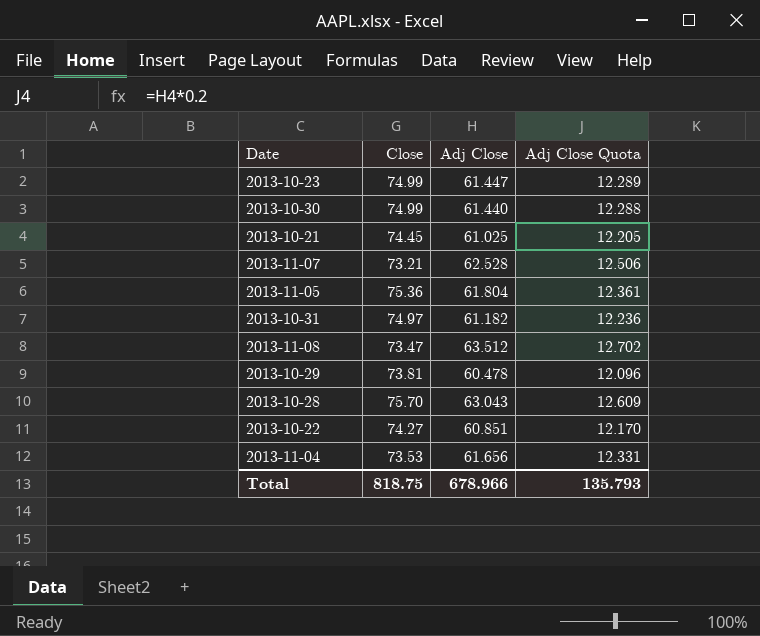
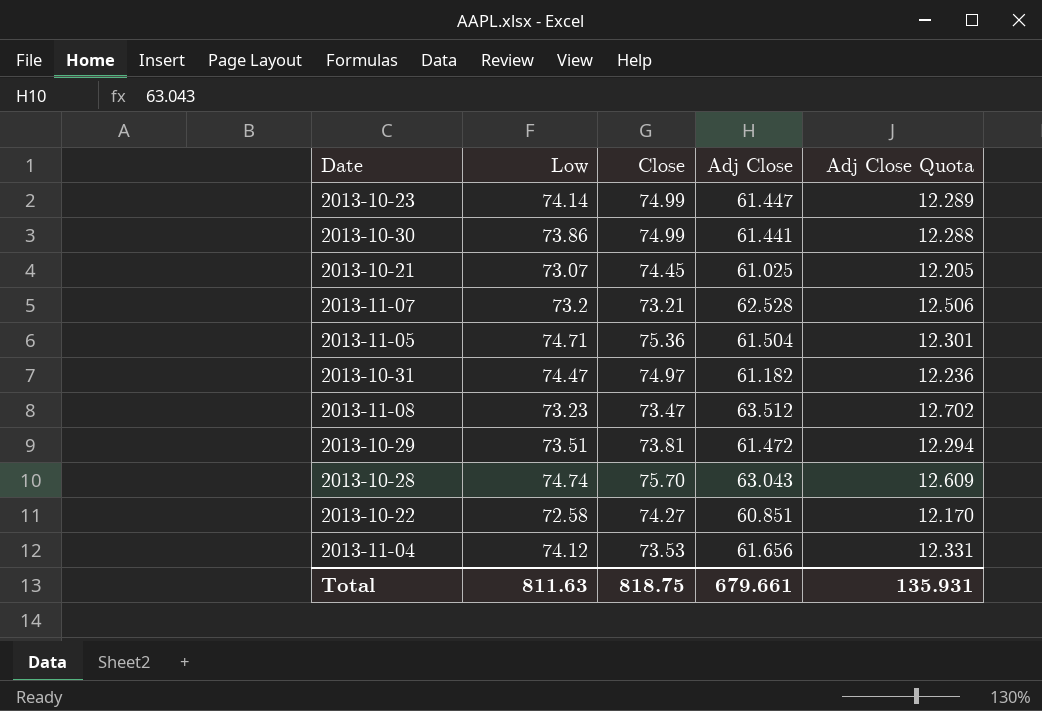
column Low | position: none -> 2
2013-10-30 | Adj Close: 61.440 -> 61.441
2013-11-05 | Adj Close: 61.804 -> 61.504
2013-11-05 | Adj Close Quota: 12.361 -> 12.301
2013-10-29 | Adj Close: 60.478 -> 61.472
2013-10-29 | Adj Close Quota: 12.096 -> 12.294
Total | Adj Close: 678.966 -> 679.661
Total | Adj Close Quota: 135.793 -> 135.931

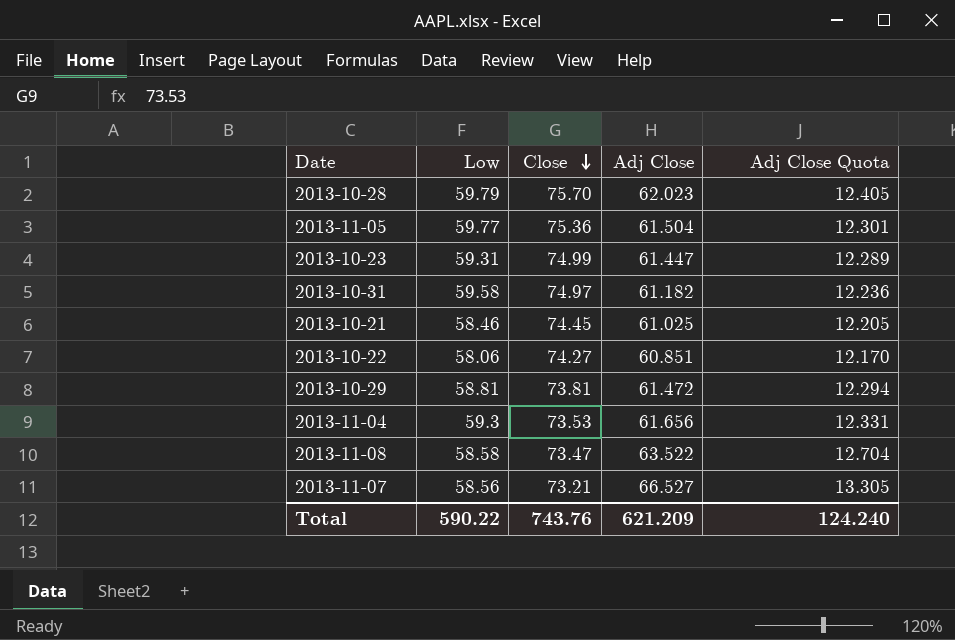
row order: none -> Close descending
row 2013-10-30: 73.86 | 74.99 | 61.441 | 12.288 -> none
2013-10-28 | Low: 74.74 -> 59.79
2013-10-28 | Adj Close: 63.043 -> 62.023
2013-10-28 | Adj Close Quota: 12.609 -> 12.405
2013-11-05 | Low: 74.71 -> 59.77
2013-10-23 | Low: 74.14 -> 59.31
2013-10-31 | Low: 74.47 -> 59.58
2013-10-21 | Low: 73.07 -> 58.46
2013-10-22 | Low: 72.58 -> 58.06
2013-10-29 | Low: 73.51 -> 58.81
2013-11-04 | Low: 74.12 -> 59.3
2013-11-08 | Low: 73.23 -> 58.58
2013-11-08 | Adj Close: 63.512 -> 63.522
2013-11-08 | Adj Close Quota: 12.702 -> 12.704
2013-11-07 | Low: 73.2 -> 58.56
2013-11-07 | Adj Close: 62.528 -> 66.527
2013-11-07 | Adj Close Quota: 12.506 -> 13.305
Total | Low: 811.63 -> 590.22
Total | Close: 818.75 -> 743.76
Total | Adj Close: 679.661 -> 621.209
Total | Adj Close Quota: 135.931 -> 124.240

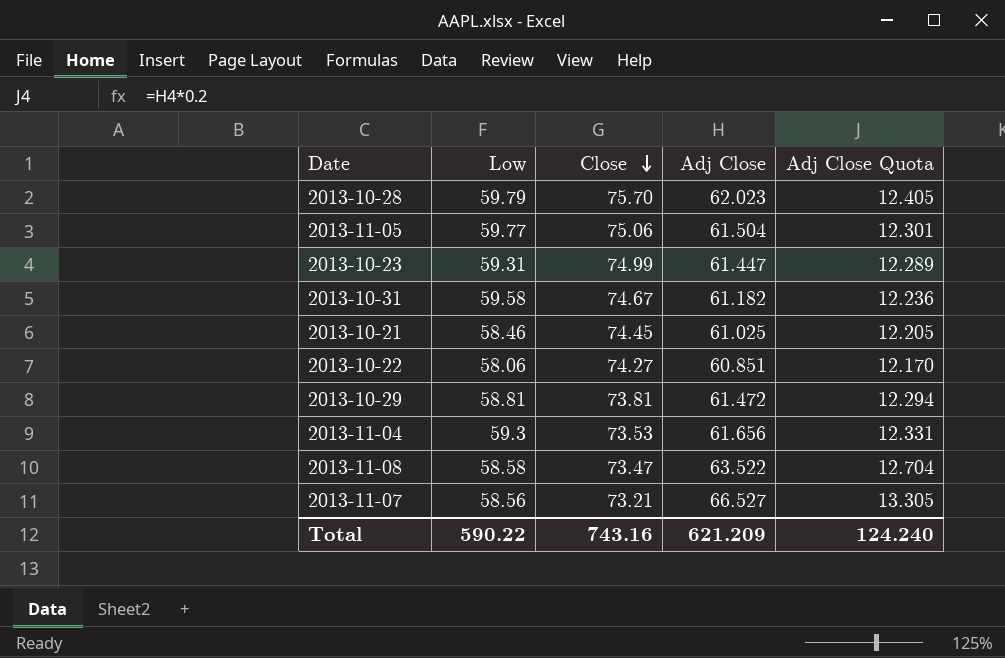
2013-11-05 | Close: 75.36 -> 75.06
2013-10-31 | Close: 74.97 -> 74.67
Total | Close: 743.76 -> 743.16

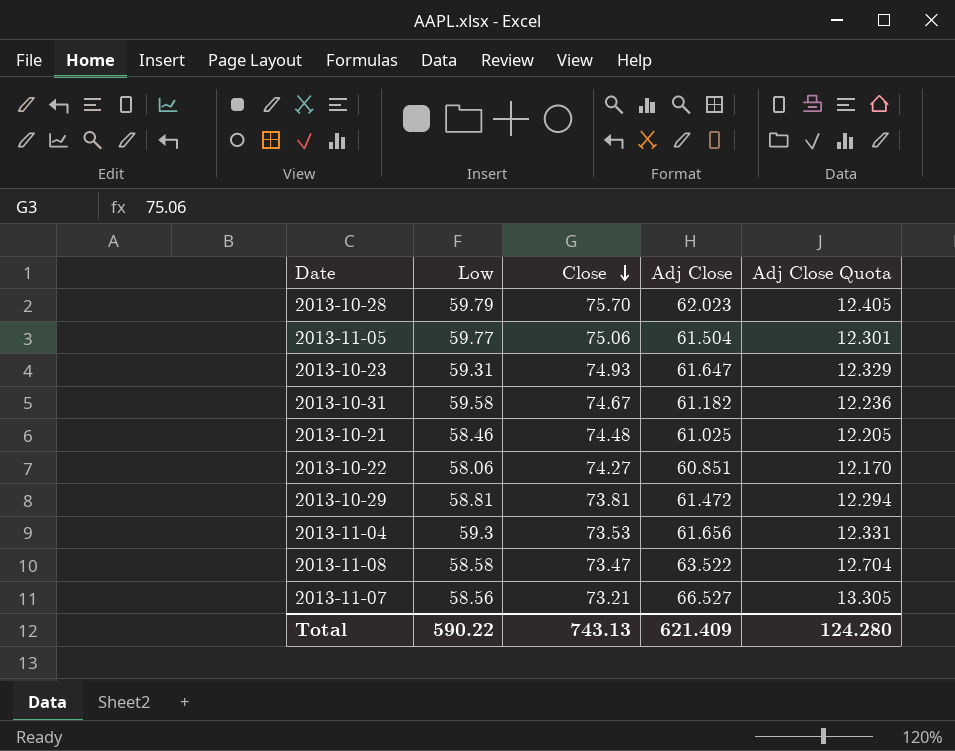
2013-10-23 | Close: 74.99 -> 74.93
2013-10-23 | Adj Close: 61.447 -> 61.647
2013-10-23 | Adj Close Quota: 12.289 -> 12.329
2013-10-21 | Close: 74.45 -> 74.48
Total | Close: 743.16 -> 743.13
Total | Adj Close: 621.209 -> 621.409
Total | Adj Close Quota: 124.240 -> 124.280

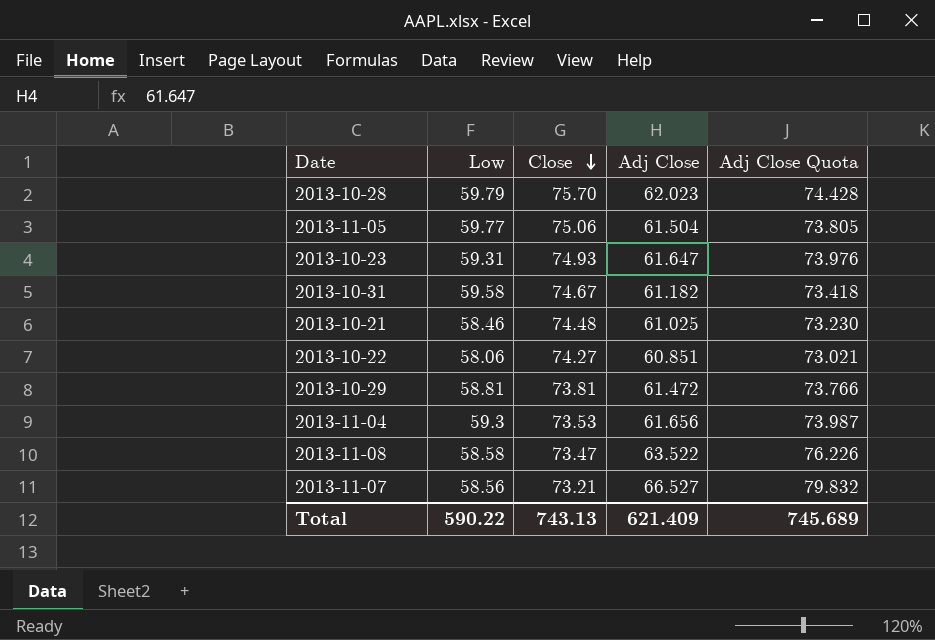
column Adj Close Quota | formula: [Adj Close] * 0.2 -> [Adj Close] * 1.2
Total | Adj Close Quota: 124.280 -> 745.689

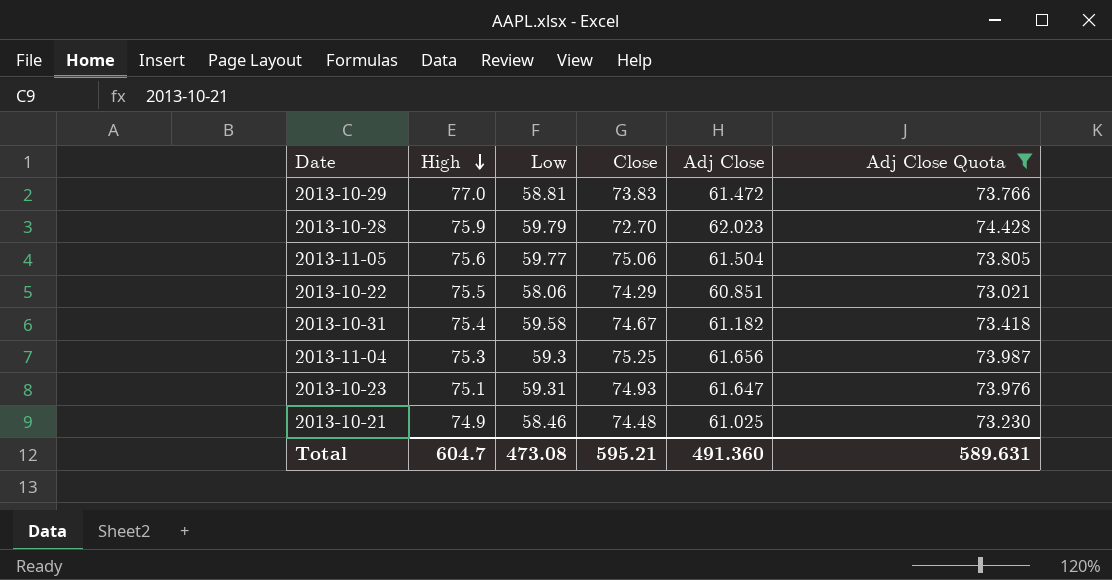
filter: none -> Adj Close Quota <= 74.428
row order: Close descending -> High descending
column High | position: none -> 2
2013-10-29 | Close: 73.81 -> 73.83
2013-10-28 | Close: 75.70 -> 72.70
2013-10-22 | Close: 74.27 -> 74.29
2013-11-04 | Close: 73.53 -> 75.25
Total | Low: 590.22 -> 473.08
Total | Close: 743.13 -> 595.21
Total | Adj Close: 621.409 -> 491.360
Total | Adj Close Quota: 745.689 -> 589.631

